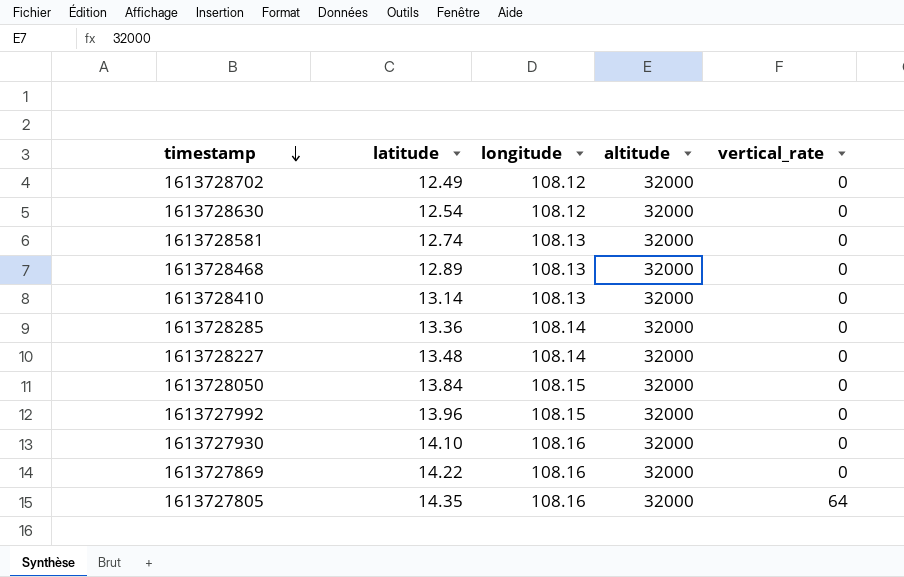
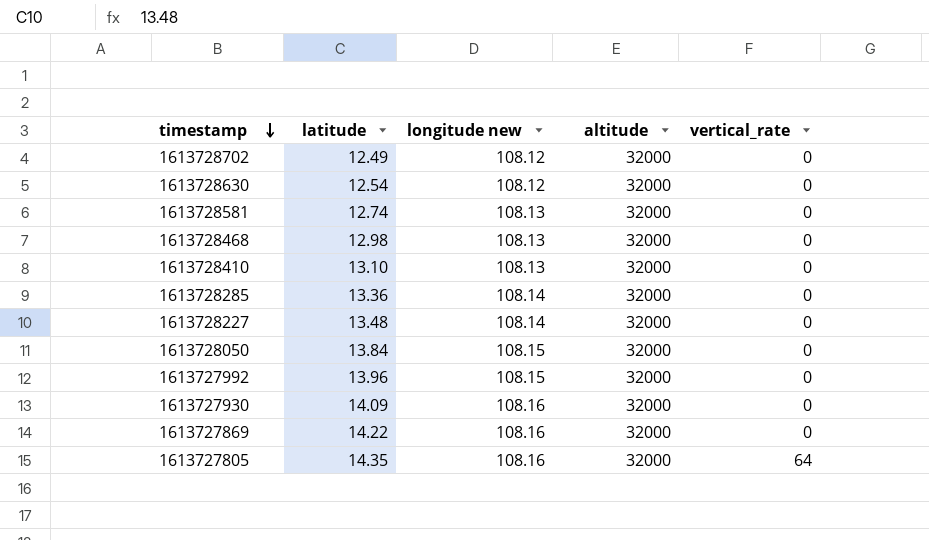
column name: longitude -> longitude new
1613728468 | latitude: 12.89 -> 12.98
1613728410 | latitude: 13.14 -> 13.10
1613727930 | latitude: 14.10 -> 14.09

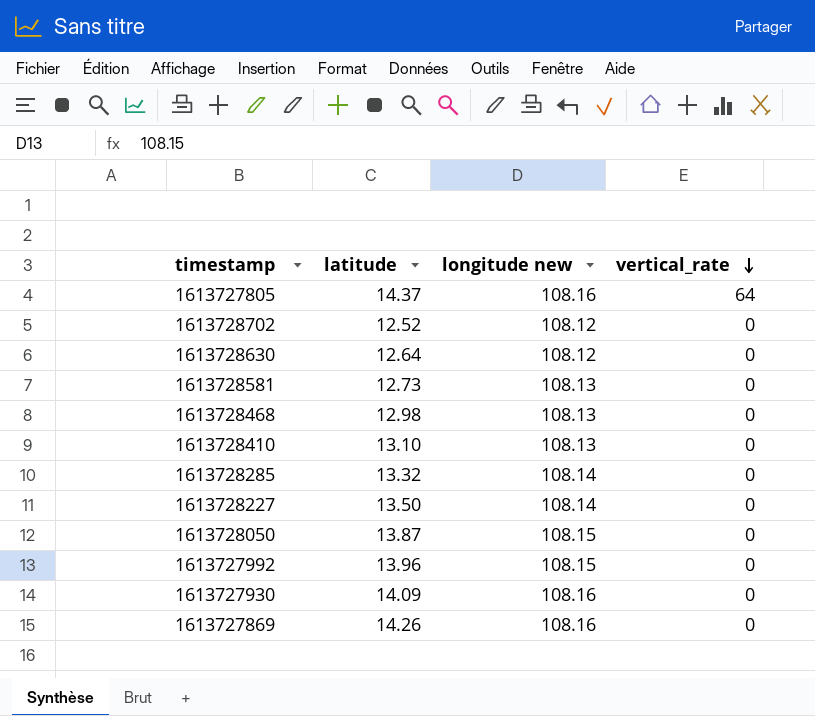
row order: timestamp descending -> vertical_rate descending
column altitude | position: 4 -> none
1613727805 | latitude: 14.35 -> 14.37
1613728702 | latitude: 12.49 -> 12.52
1613728630 | latitude: 12.54 -> 12.64
1613728581 | latitude: 12.74 -> 12.73
1613728285 | latitude: 13.36 -> 13.32
1613728227 | latitude: 13.48 -> 13.50
1613728050 | latitude: 13.84 -> 13.87
1613727869 | latitude: 14.22 -> 14.26

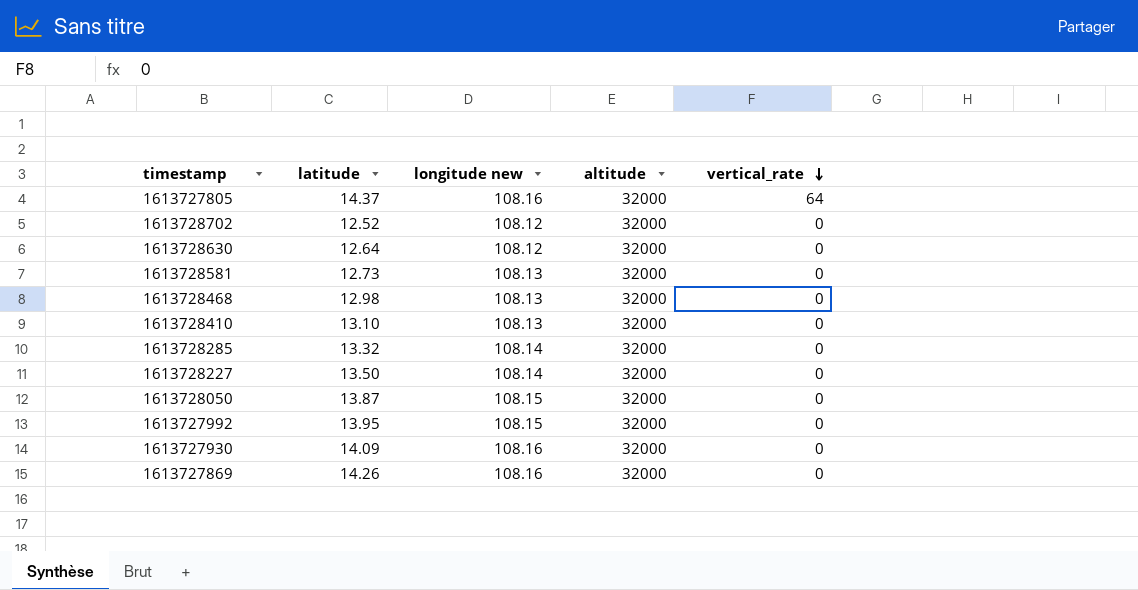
column altitude | position: none -> 4
1613727992 | latitude: 13.96 -> 13.95

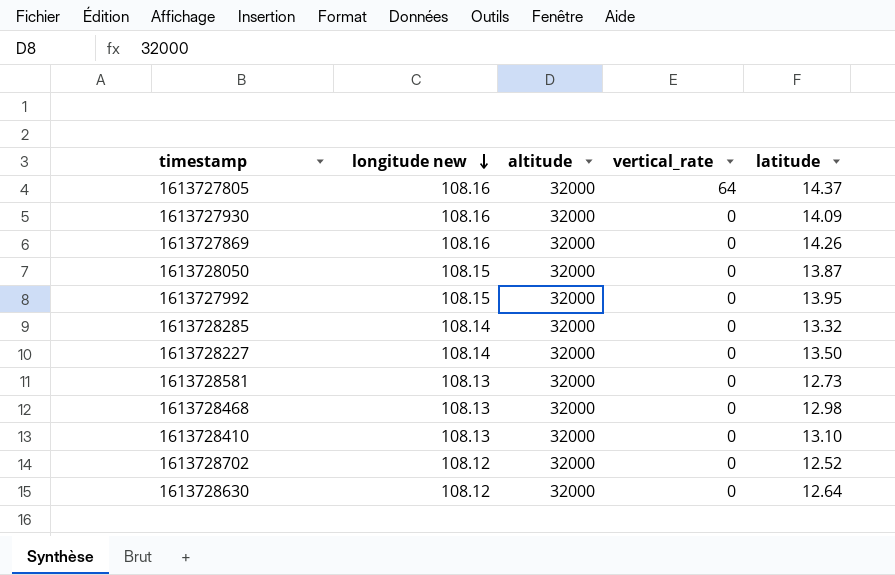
row order: vertical_rate descending -> longitude new descending
column latitude | position: 2 -> 5

